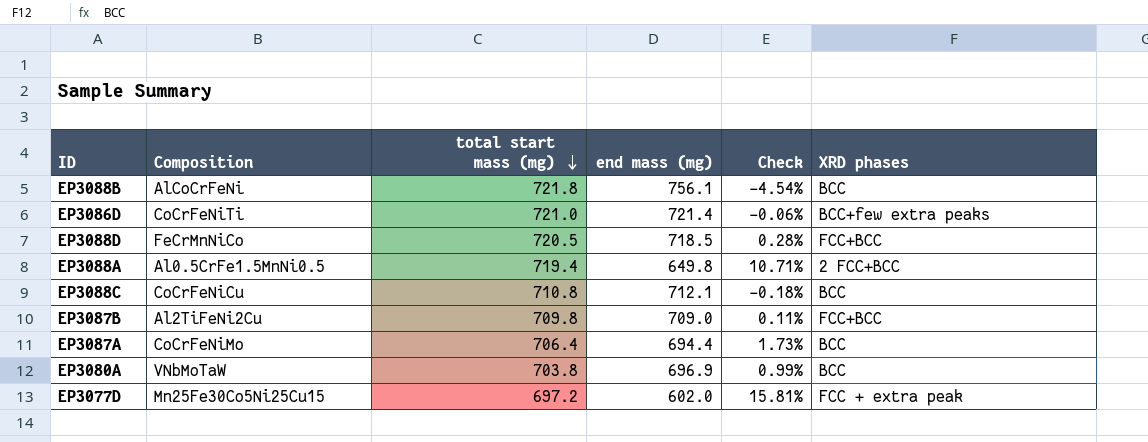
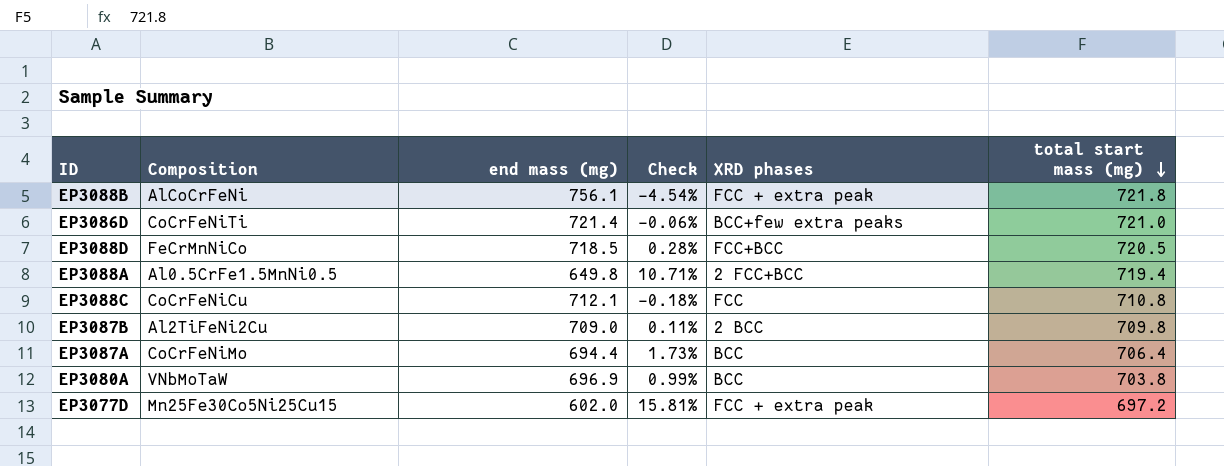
column total start mass (mg) | position: 3 -> 6
EP3088B | XRD phases: BCC -> FCC + extra peak
EP3088C | XRD phases: BCC -> FCC
EP3087B | XRD phases: FCC+BCC -> 2 BCC

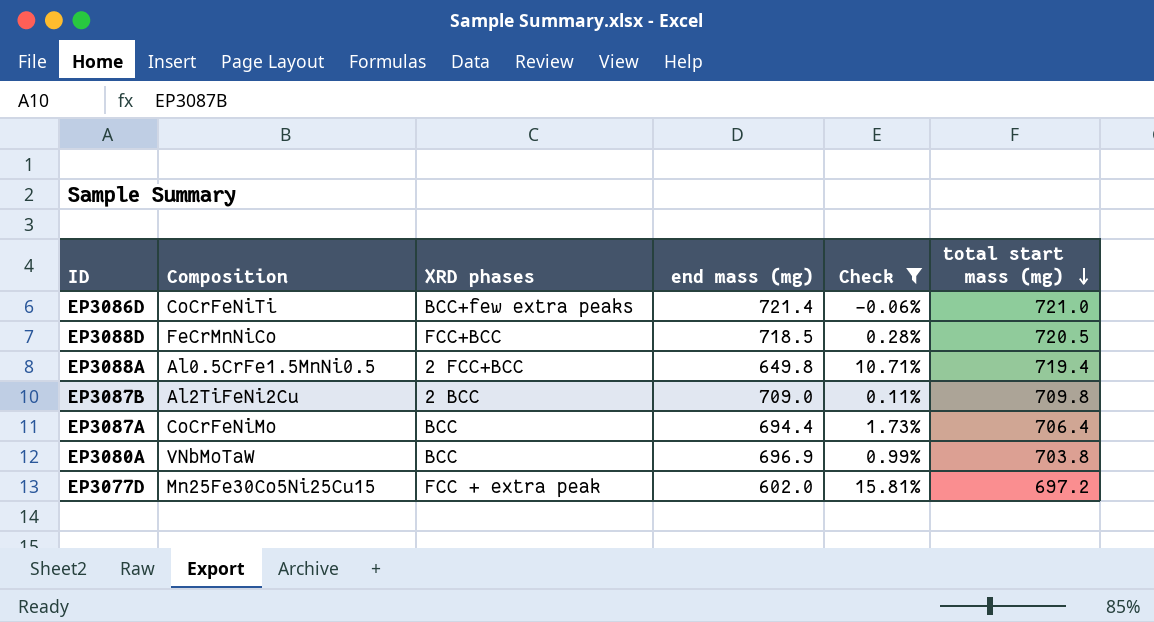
filter: none -> Check >= -0.06%
column XRD phases | position: 5 -> 3

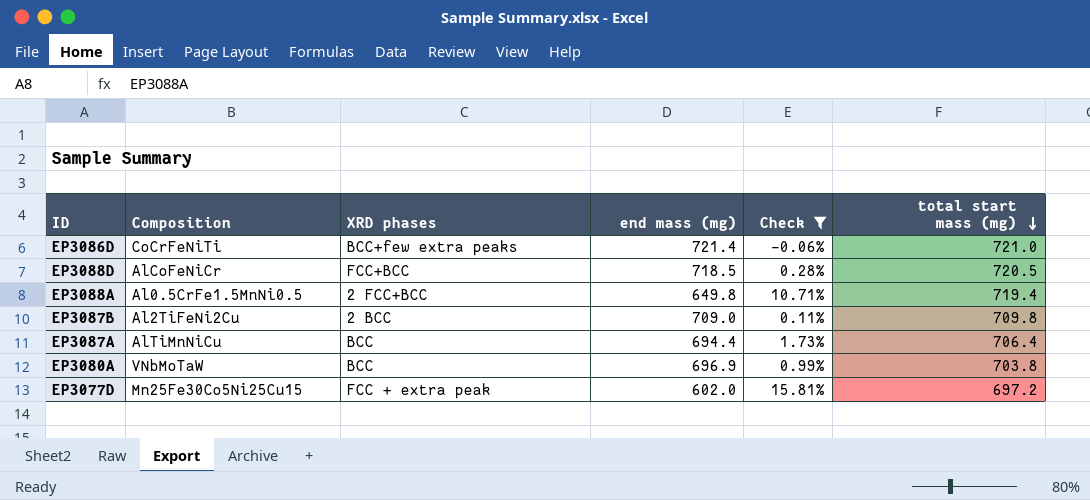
EP3088D | Composition: FeCrMnNiCo -> AlCoFeNiCr
EP3087A | Composition: CoCrFeNiMo -> AlTiMnNiCu

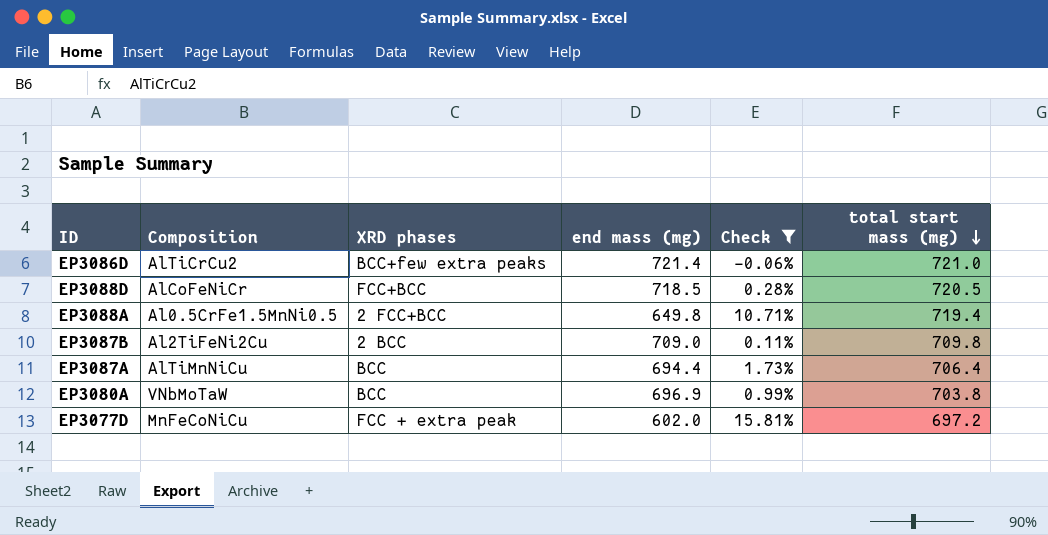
EP3086D | Composition: CoCrFeNiTi -> AlTiCrCu2
EP3077D | Composition: Mn25Fe30Co5Ni25Cu15 -> MnFeCoNiCu

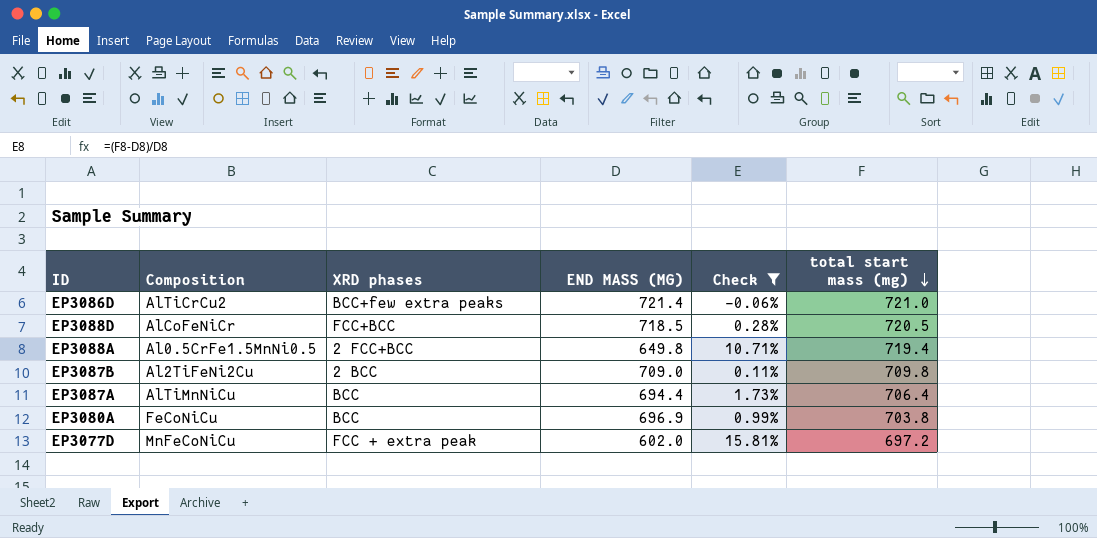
column name: end mass (mg) -> END MASS (MG)
EP3080A | Composition: VNbMoTaW -> FeCoNiCu

